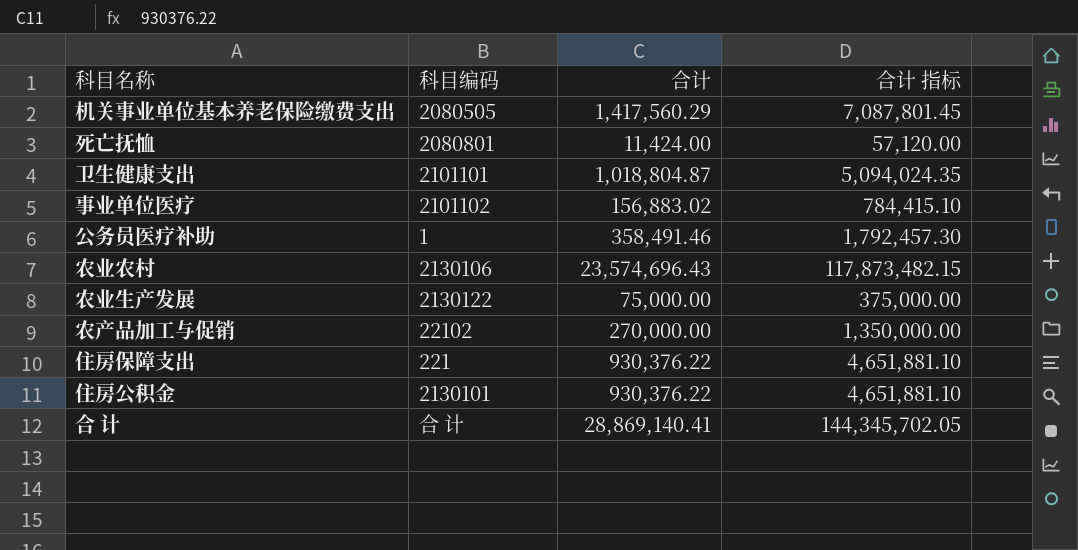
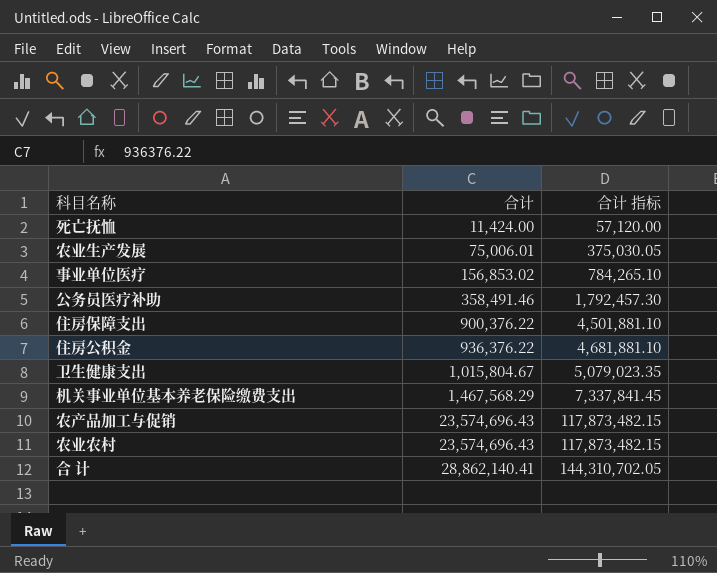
row order: none -> 合计 ascending
column 科目编码 | position: 2 -> none
农业生产发展 | 合计: 75,000.00 -> 75,006.01
农业生产发展 | 合计 指标: 375,000.00 -> 375,030.05
事业单位医疗 | 合计: 156,883.02 -> 156,853.02
事业单位医疗 | 合计 指标: 784,415.10 -> 784,265.10
住房保障支出 | 合计: 930,376.22 -> 900,376.22
住房保障支出 | 合计 指标: 4,651,881.10 -> 4,501,881.10
住房公积金 | 合计: 930,376.22 -> 936,376.22
住房公积金 | 合计 指标: 4,651,881.10 -> 4,681,881.10
卫生健康支出 | 合计: 1,018,804.87 -> 1,015,804.67
卫生健康支出 | 合计 指标: 5,094,024.35 -> 5,079,023.35
机关事业单位基本养老保险缴费支出 | 合计: 1,417,560.29 -> 1,467,568.29
机关事业单位基本养老保险缴费支出 | 合计 指标: 7,087,801.45 -> 7,337,841.45
农产品加工与促销 | 合计: 270,000.00 -> 23,574,696.43
农产品加工与促销 | 合计 指标: 1,350,000.00 -> 117,873,482.15
合 计 | 合计: 28,869,140.41 -> 28,862,140.41
合 计 | 合计 指标: 144,345,702.05 -> 144,310,702.05

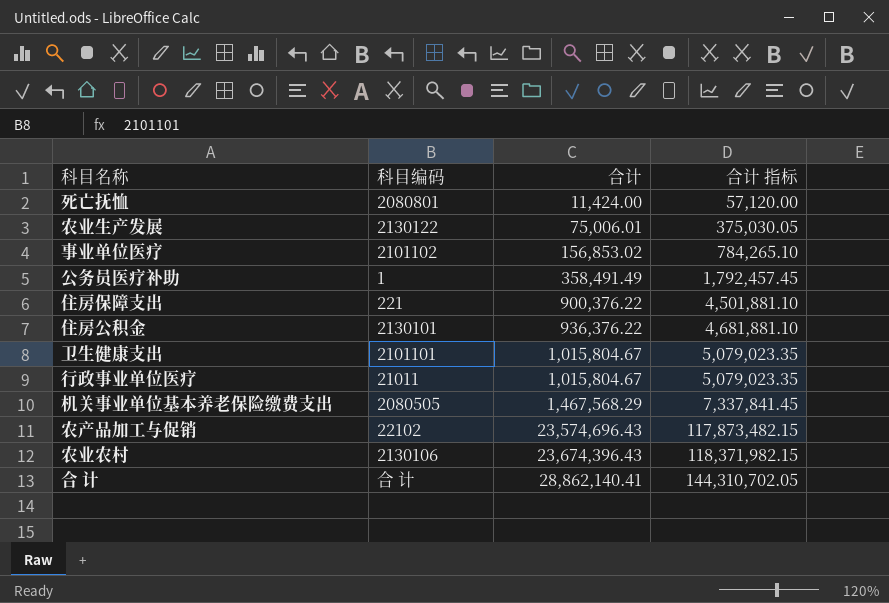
column 科目编码 | position: none -> 2
公务员医疗补助 | 合计: 358,491.46 -> 358,491.49
公务员医疗补助 | 合计 指标: 1,792,457.30 -> 1,792,457.45
row 行政事业单位医疗: none -> 21011 | 1,015,804.67 | 5,079,023.35
农业农村 | 合计: 23,574,696.43 -> 23,674,396.43
农业农村 | 合计 指标: 117,873,482.15 -> 118,371,982.15

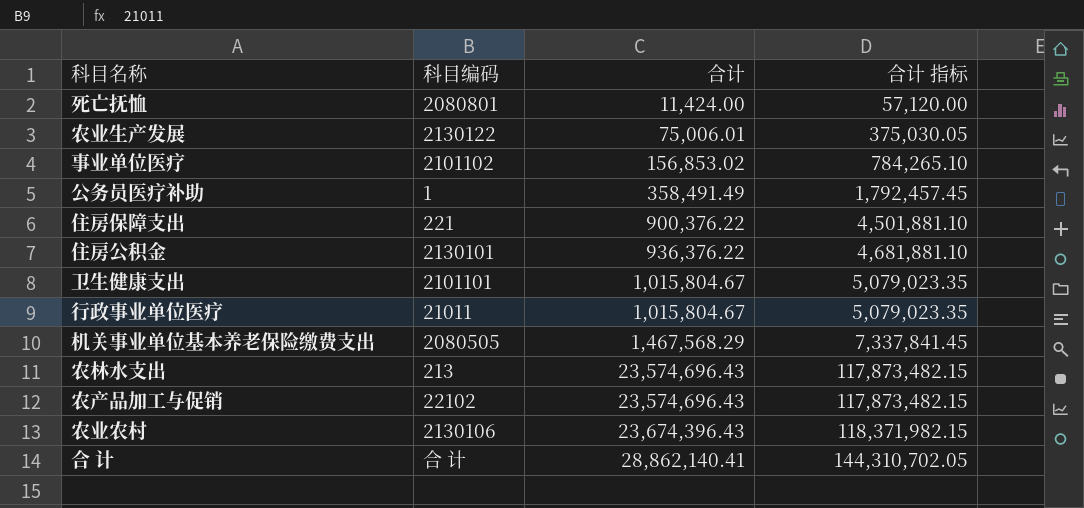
row 农林水支出: none -> 213 | 23,574,696.43 | 117,873,482.15

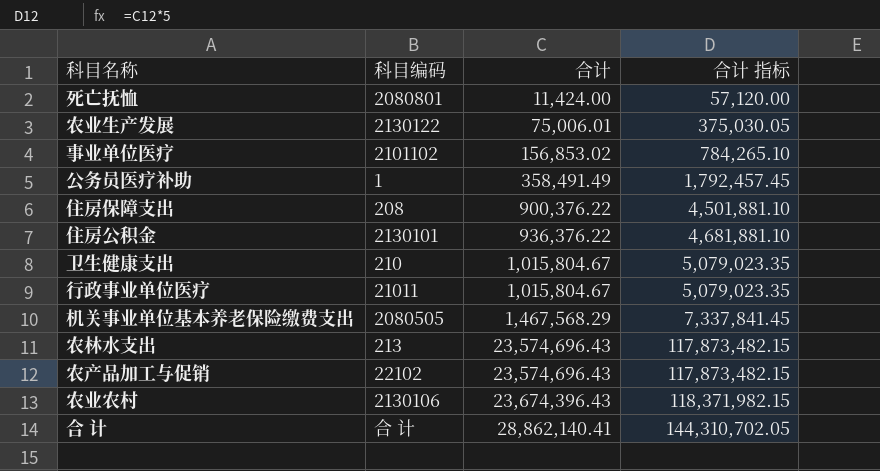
住房保障支出 | 科目编码: 221 -> 208
卫生健康支出 | 科目编码: 2101101 -> 210

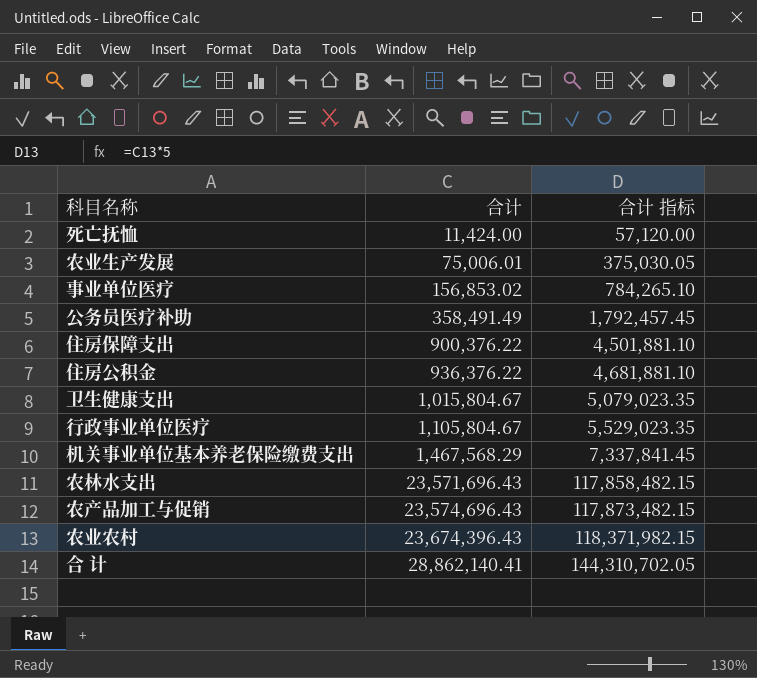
column 科目编码 | position: 2 -> none
行政事业单位医疗 | 合计: 1,015,804.67 -> 1,105,804.67
行政事业单位医疗 | 合计 指标: 5,079,023.35 -> 5,529,023.35
农林水支出 | 合计: 23,574,696.43 -> 23,571,696.43
农林水支出 | 合计 指标: 117,873,482.15 -> 117,858,482.15

